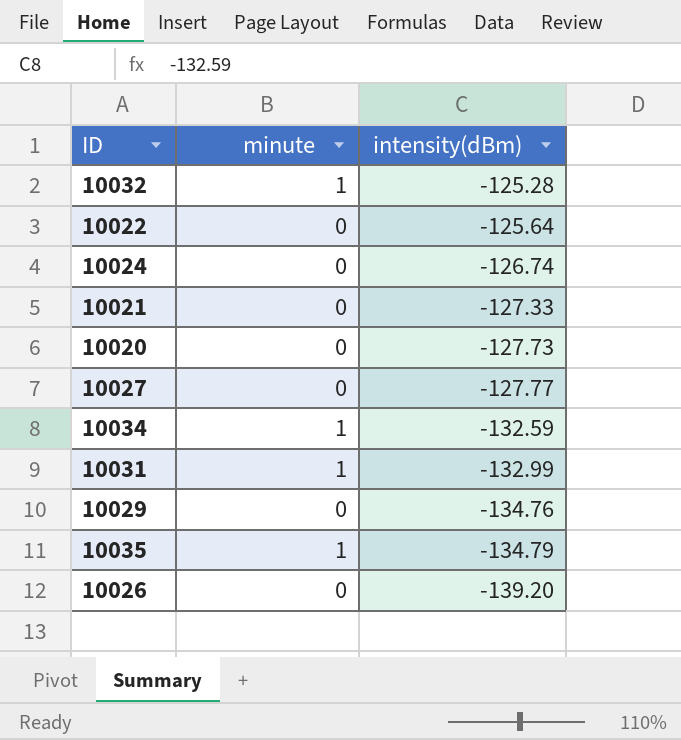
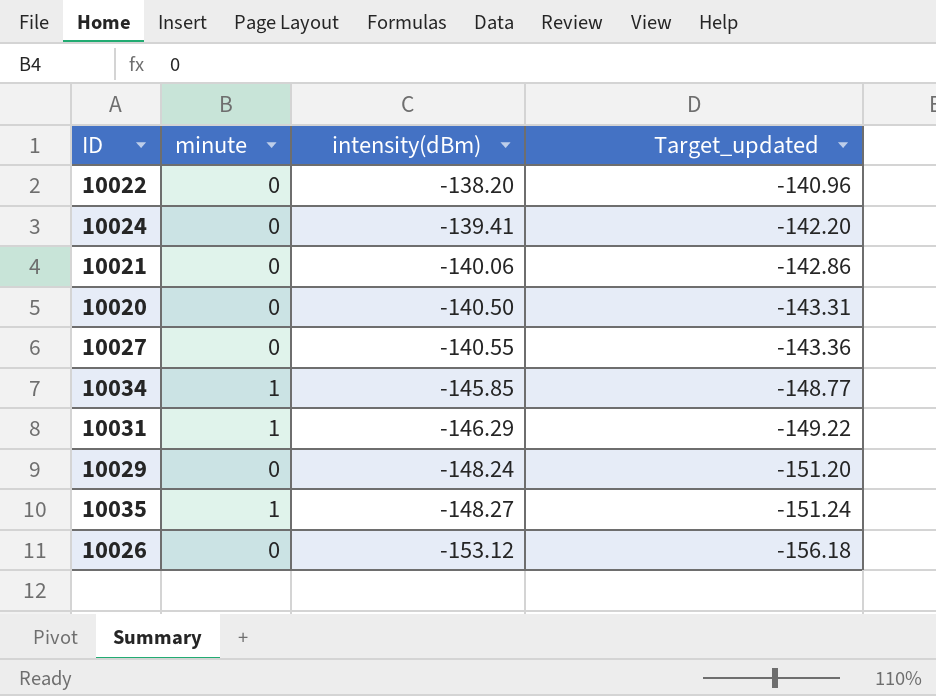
column Target_updated | formula: none -> [intensity(dBm)] * 1.02
row 10032: 1 | -125.28 -> none
10022 | intensity(dBm): -125.64 -> -138.20
10024 | intensity(dBm): -126.74 -> -139.41
10021 | intensity(dBm): -127.33 -> -140.06
10020 | intensity(dBm): -127.73 -> -140.50
10027 | intensity(dBm): -127.77 -> -140.55
10034 | intensity(dBm): -132.59 -> -145.85
10031 | intensity(dBm): -132.99 -> -146.29
10029 | intensity(dBm): -134.76 -> -148.24
10035 | intensity(dBm): -134.79 -> -148.27
10026 | intensity(dBm): -139.20 -> -153.12

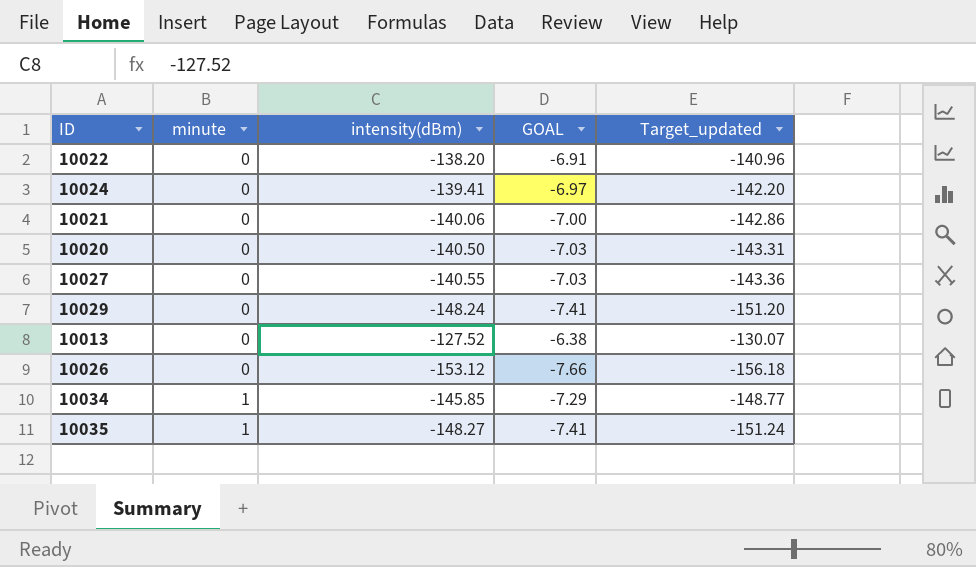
row order: intensity(dBm) descending -> minute ascending
column GOAL | formula: none -> [intensity(dBm)] * 0.05
row 10031: 1 | -146.29 | -149.22 -> none
row 10013: none -> 0 | -127.52 | -6.38 | -130.07

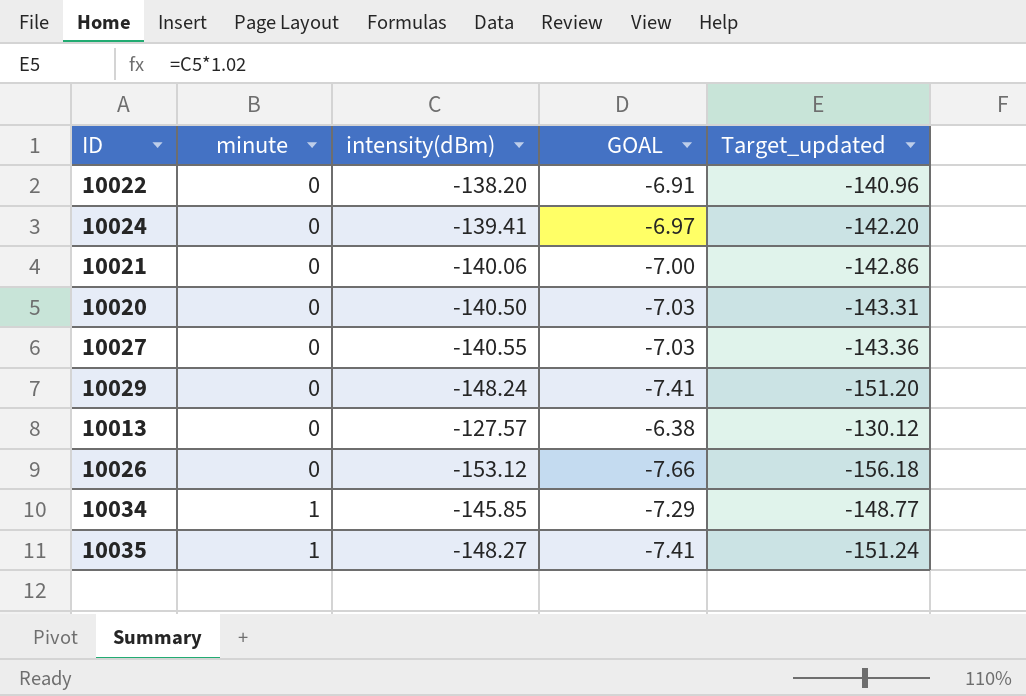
10013 | intensity(dBm): -127.52 -> -127.57
10013 | Target_updated: -130.07 -> -130.12

